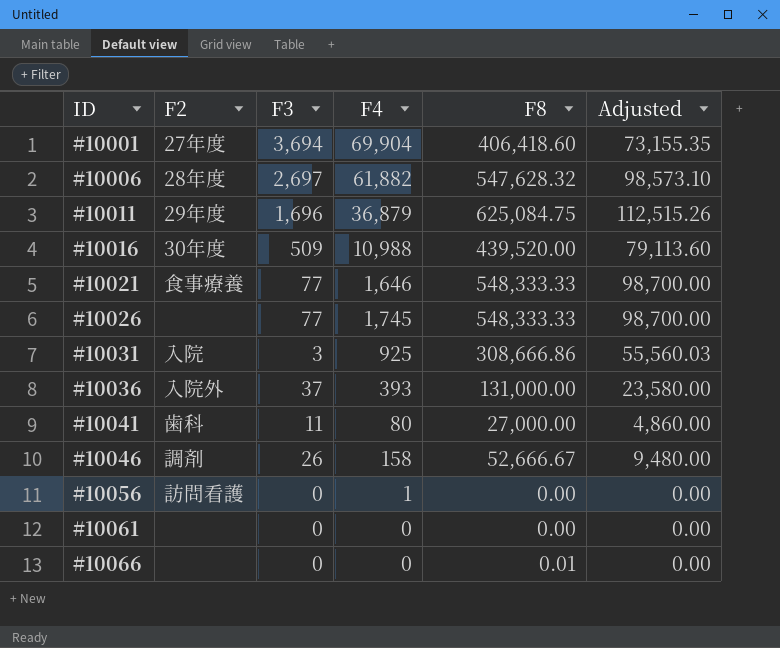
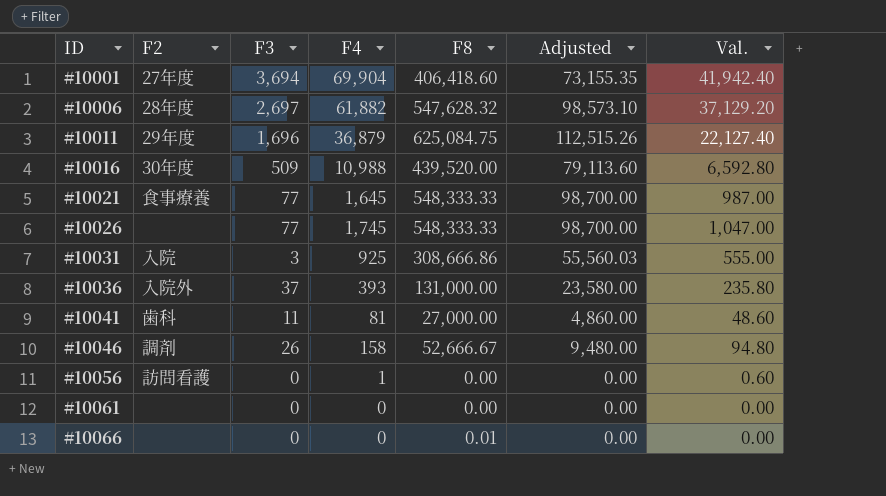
column Val. | formula: none -> [F4] * 0.6
#10021 | F4: 1,646 -> 1,645
#10041 | F4: 80 -> 81

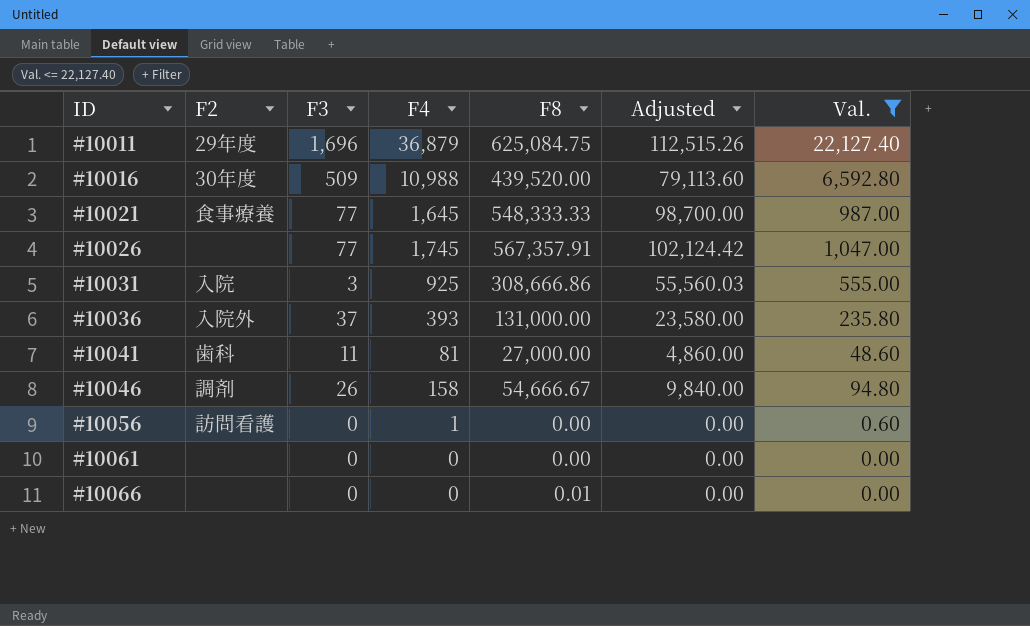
filter: none -> Val. <= 22,127.40
#10026 | F8: 548,333.33 -> 567,357.91
#10026 | Adjusted: 98,700.00 -> 102,124.42
#10046 | F8: 52,666.67 -> 54,666.67
#10046 | Adjusted: 9,480.00 -> 9,840.00

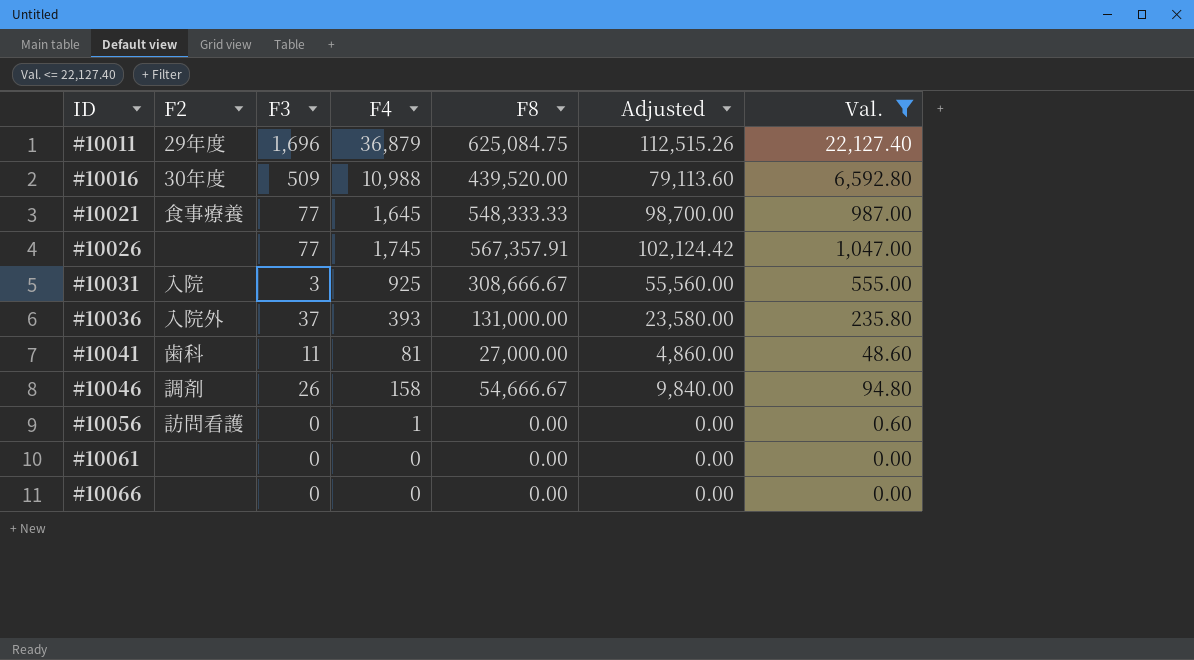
#10031 | F8: 308,666.86 -> 308,666.67
#10031 | Adjusted: 55,560.03 -> 55,560.00
#10066 | F8: 0.01 -> 0.00

